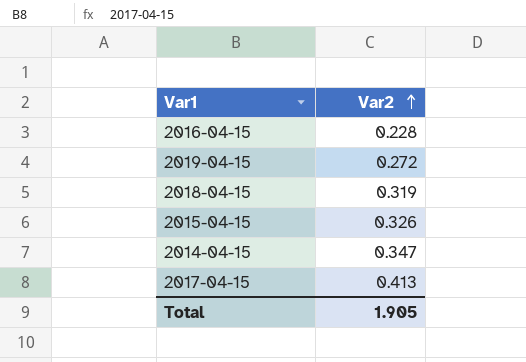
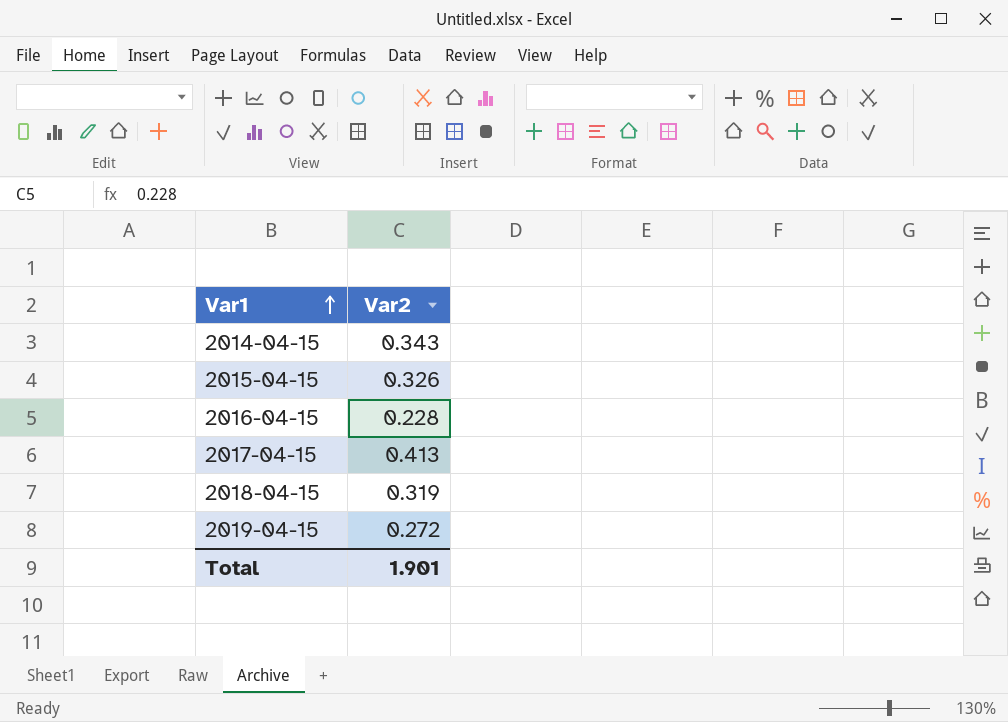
row order: Var2 ascending -> Var1 ascending
2014-04-15 | Var2: 0.347 -> 0.343
Total | Var2: 1.905 -> 1.901

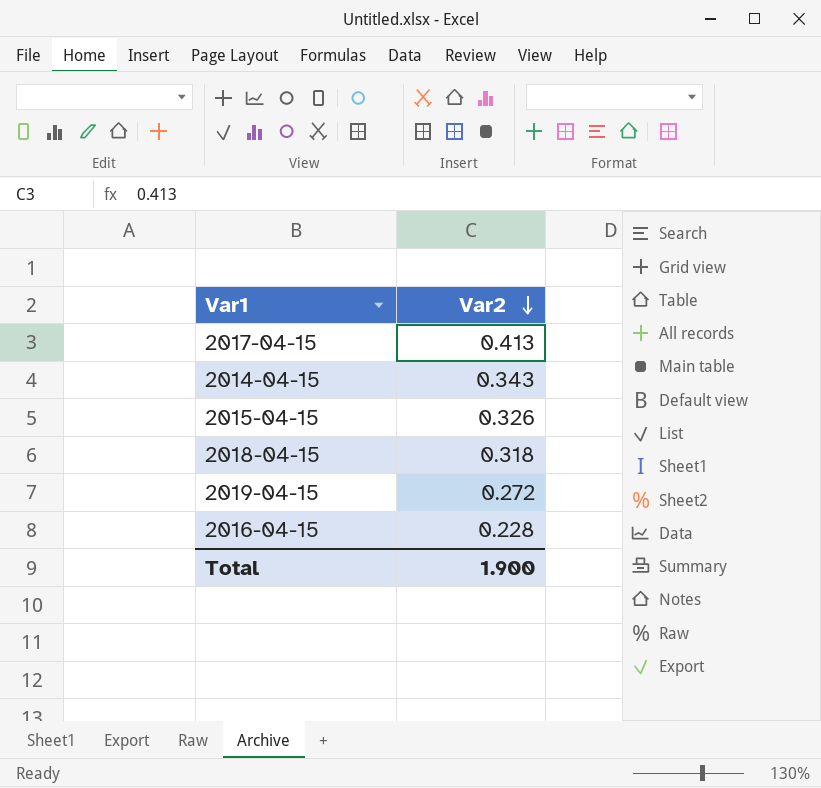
row order: Var1 ascending -> Var2 descending
2018-04-15 | Var2: 0.319 -> 0.318
Total | Var2: 1.901 -> 1.900

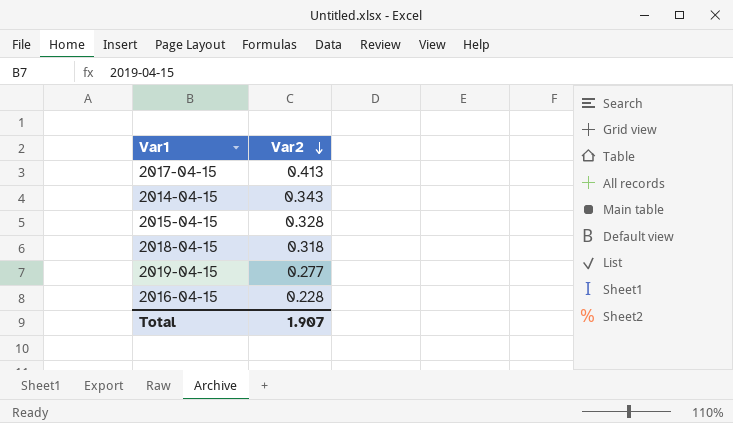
2015-04-15 | Var2: 0.326 -> 0.328
2019-04-15 | Var2: 0.272 -> 0.277
Total | Var2: 1.900 -> 1.907

